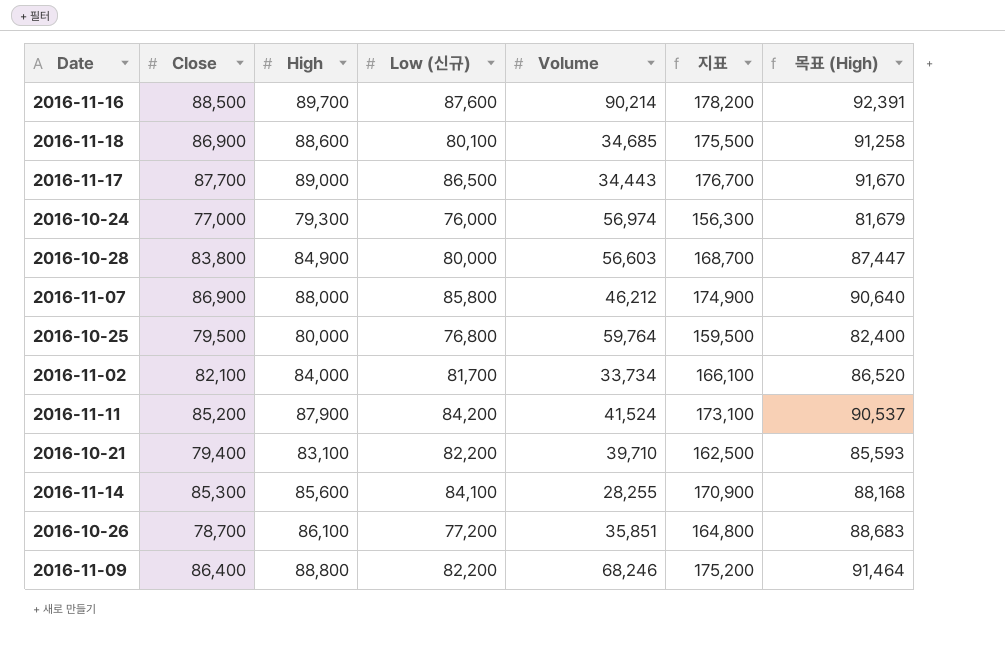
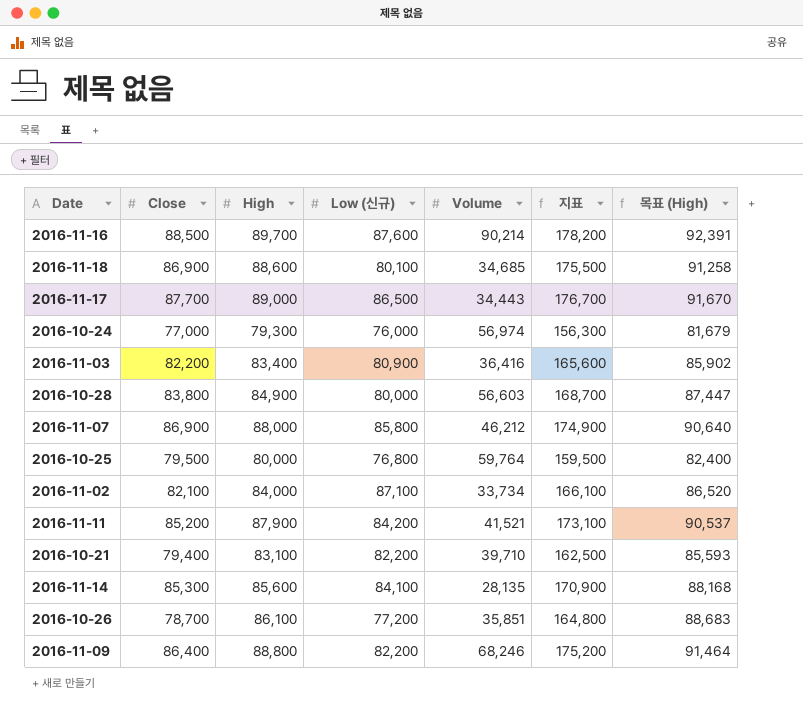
row 2016-11-03: none -> 82,200 | 83,400 | 80,900 | 36,416 | 165,600 | 85,902
2016-11-02 | Low (신규): 81,700 -> 87,100
2016-11-11 | Volume: 41,524 -> 41,521
2016-11-14 | Volume: 28,255 -> 28,135

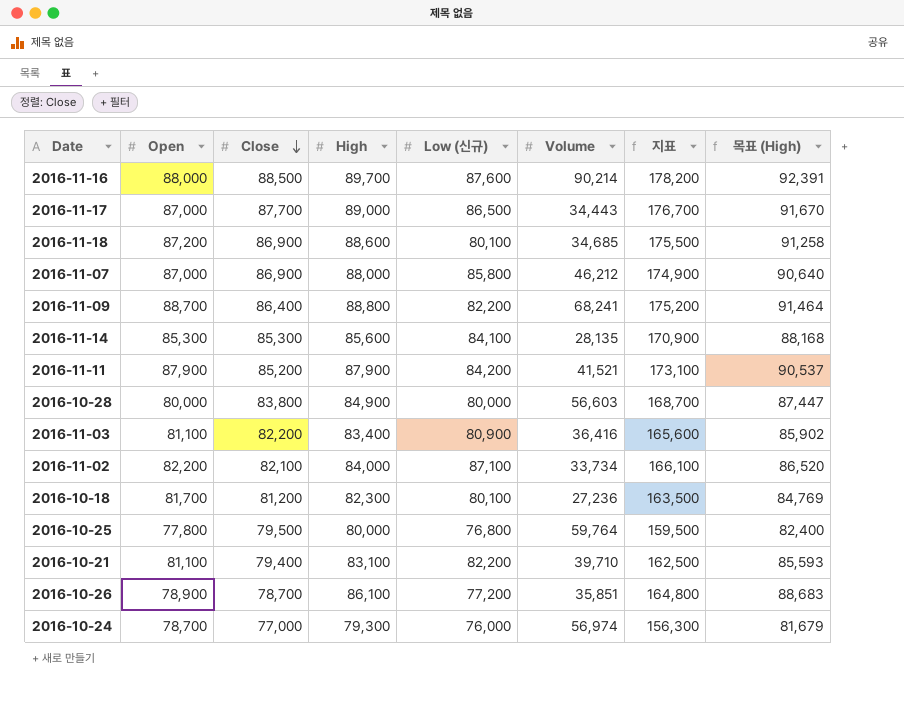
row order: none -> Close descending
column Open | position: none -> 2
2016-11-09 | Volume: 68,246 -> 68,241
row 2016-10-18: none -> 81,700 | 81,200 | 82,300 | 80,100 | 27,236 | 163,500 | 84,769

